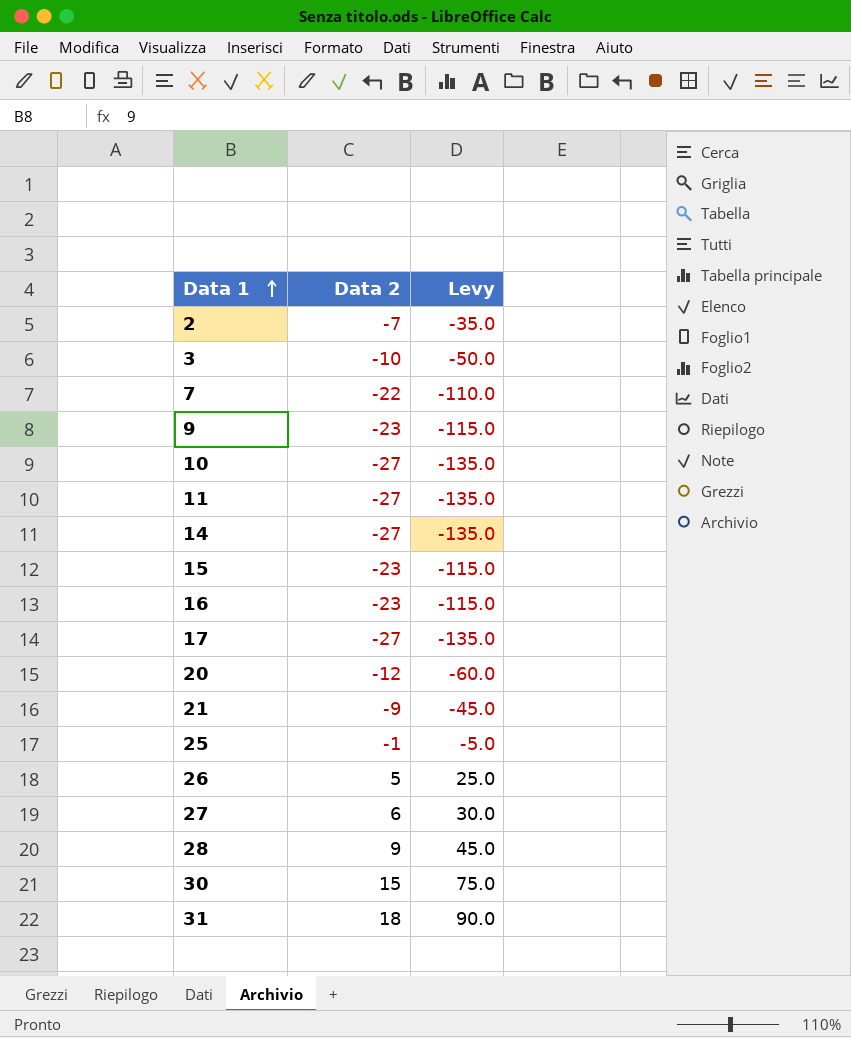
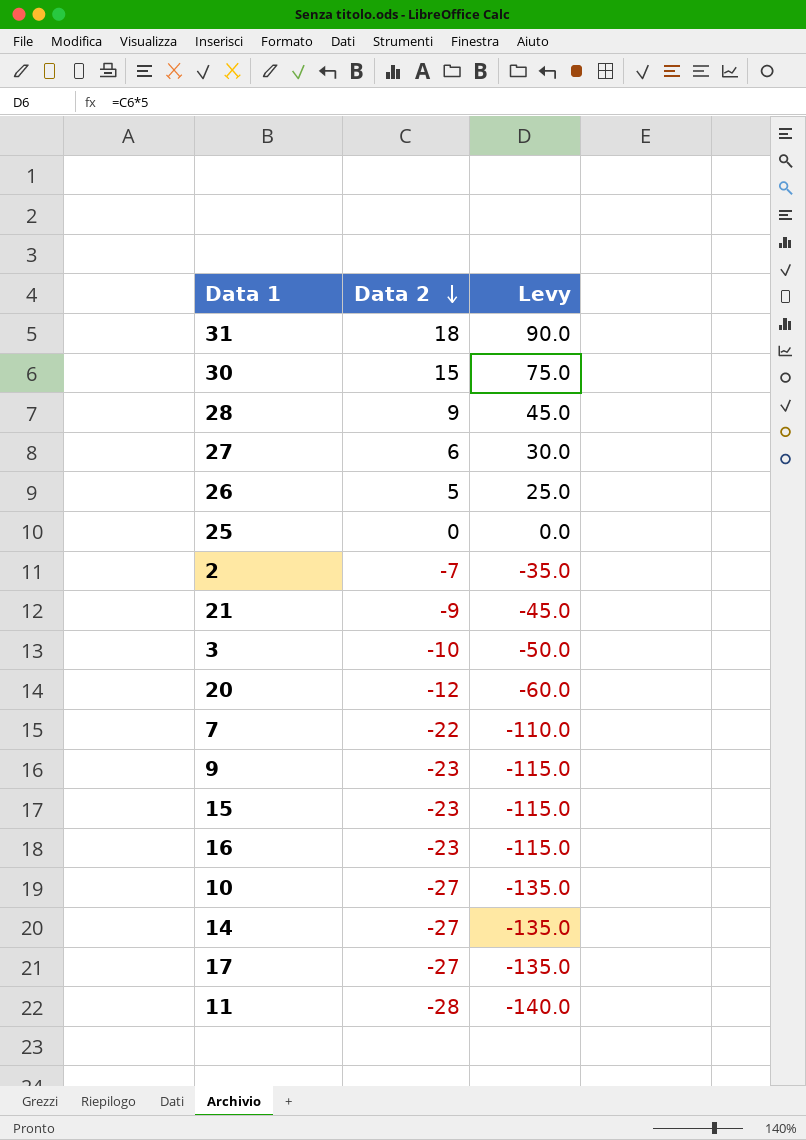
row order: Data 1 ascending -> Data 2 descending
25 | Data 2: -1 -> 0
25 | Levy: -5.0 -> 0.0
11 | Data 2: -27 -> -28
11 | Levy: -135.0 -> -140.0

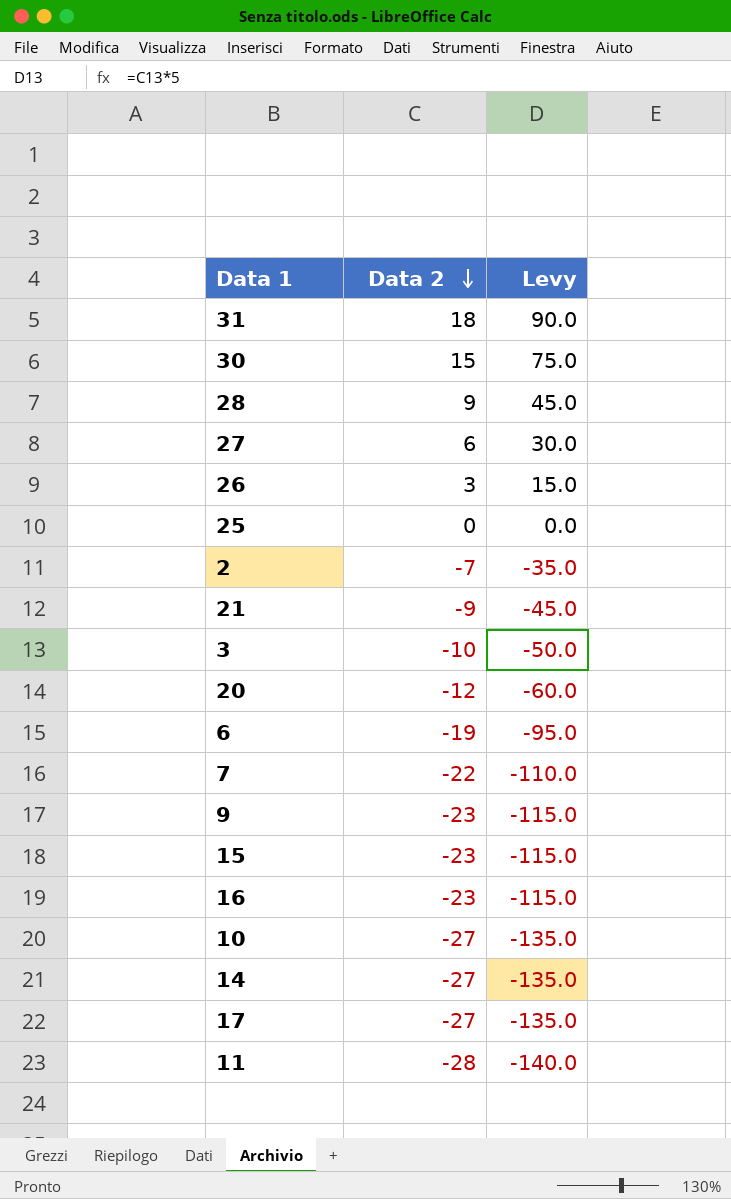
26 | Data 2: 5 -> 3
26 | Levy: 25.0 -> 15.0
row 6: none -> -19 | -95.0

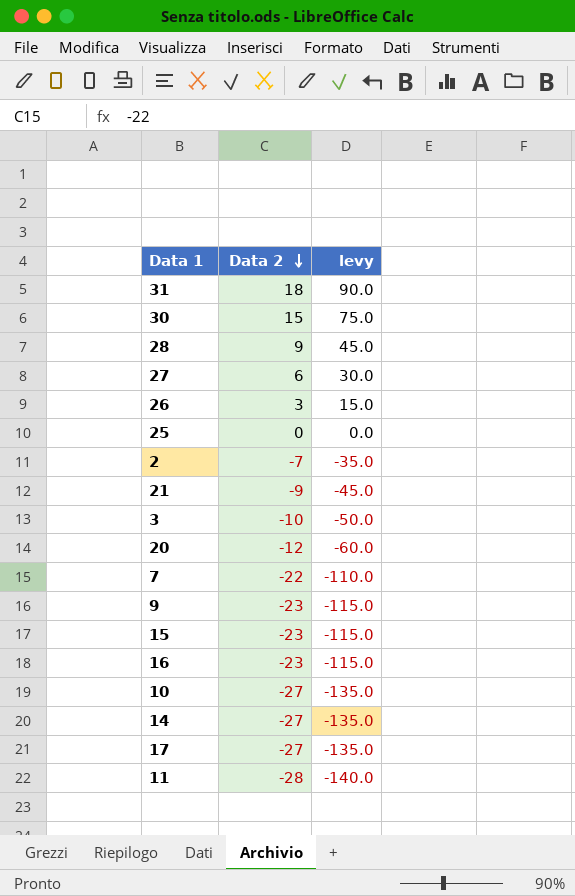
column name: Levy -> levy
row 6: -19 | -95.0 -> none

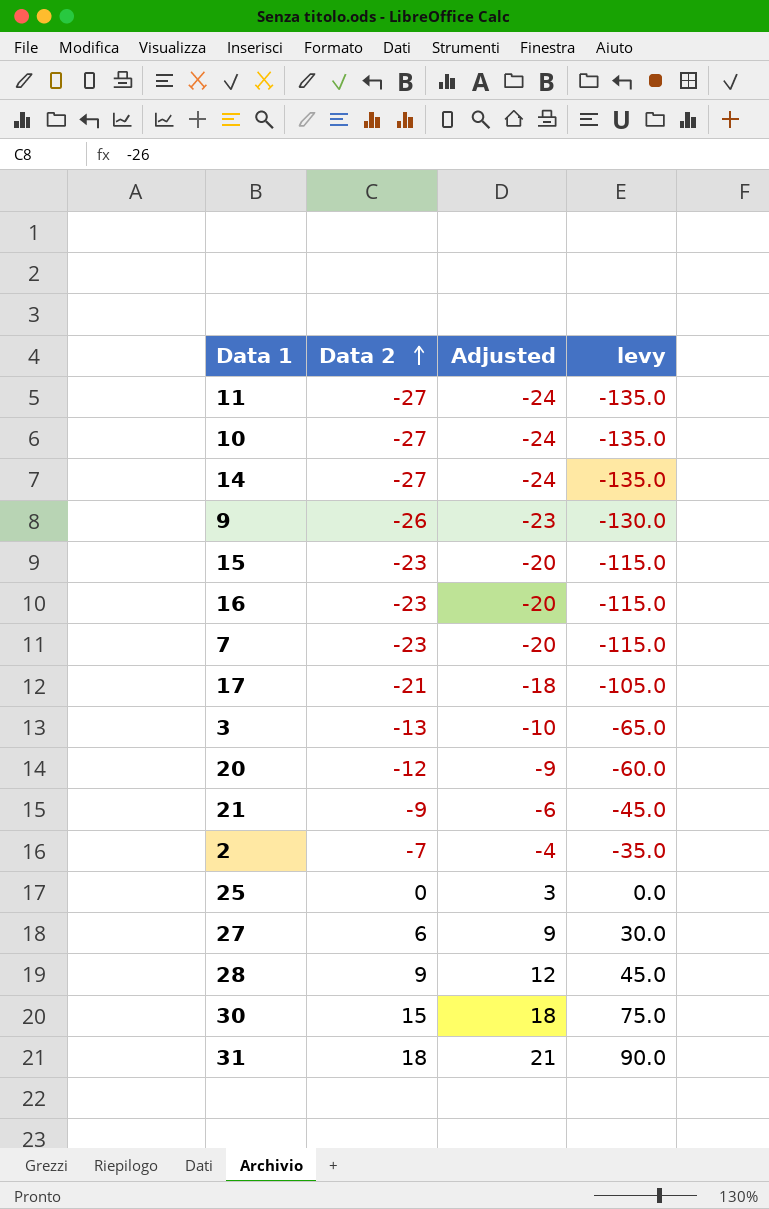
row order: Data 2 descending -> Data 2 ascending
column Adjusted | formula: none -> [Data 2] + 3
row 26: 3 | 15.0 -> none
11 | Data 2: -28 -> -27
11 | levy: -140.0 -> -135.0
9 | Data 2: -23 -> -26
9 | levy: -115.0 -> -130.0
7 | Data 2: -22 -> -23
7 | levy: -110.0 -> -115.0
17 | Data 2: -27 -> -21
17 | levy: -135.0 -> -105.0
3 | Data 2: -10 -> -13
3 | levy: -50.0 -> -65.0

